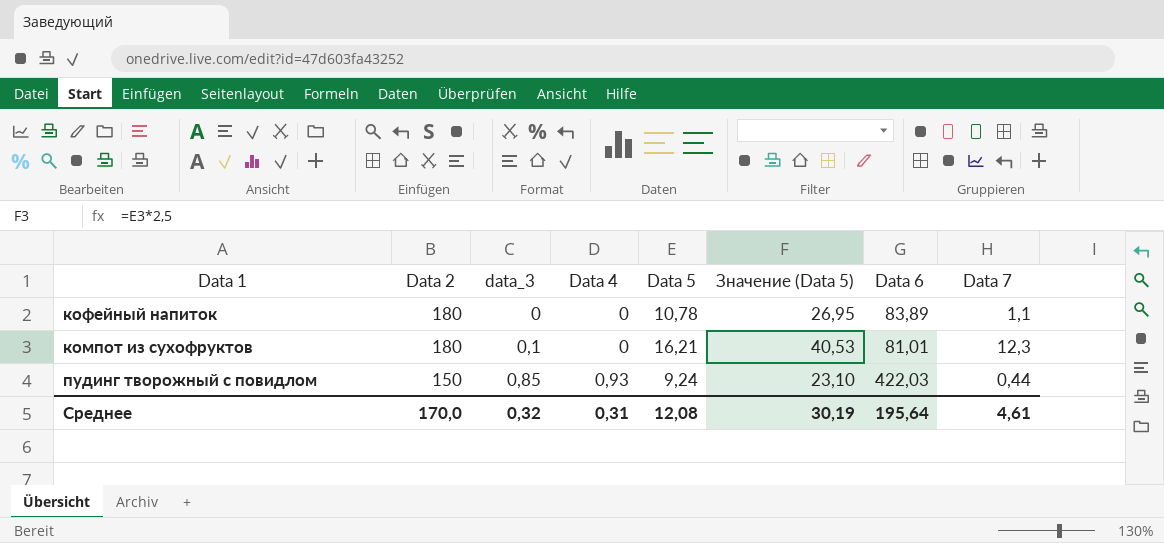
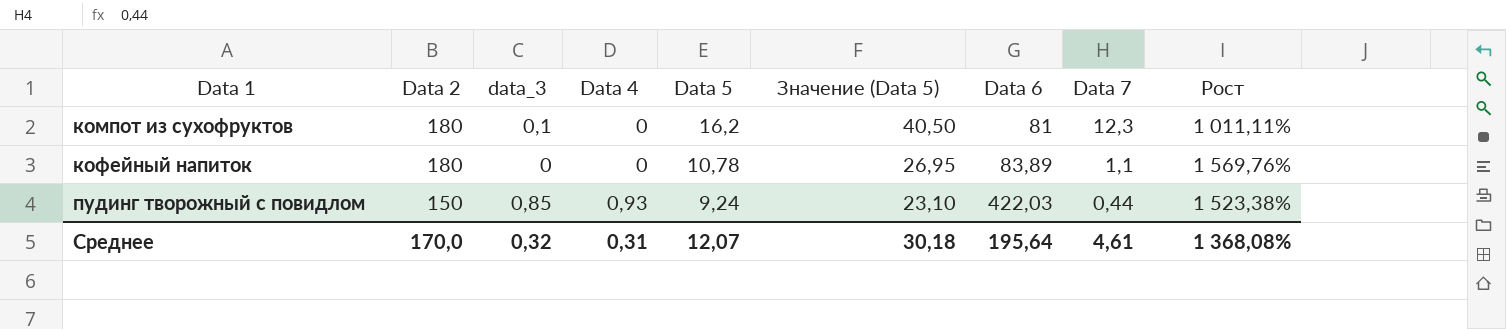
row order: Data 2 descending -> Data 1 ascending
column Рост | formula: none -> ([Data 2] - [Data 5]) / [Data 5]
компот из сухофруктов | Data 5: 16,21 -> 16,2
компот из сухофруктов | Значение (Data 5): 40,53 -> 40,50
компот из сухофруктов | Data 6: 81,01 -> 81
Среднее | Data 5: 12,08 -> 12,07
Среднее | Значение (Data 5): 30,19 -> 30,18

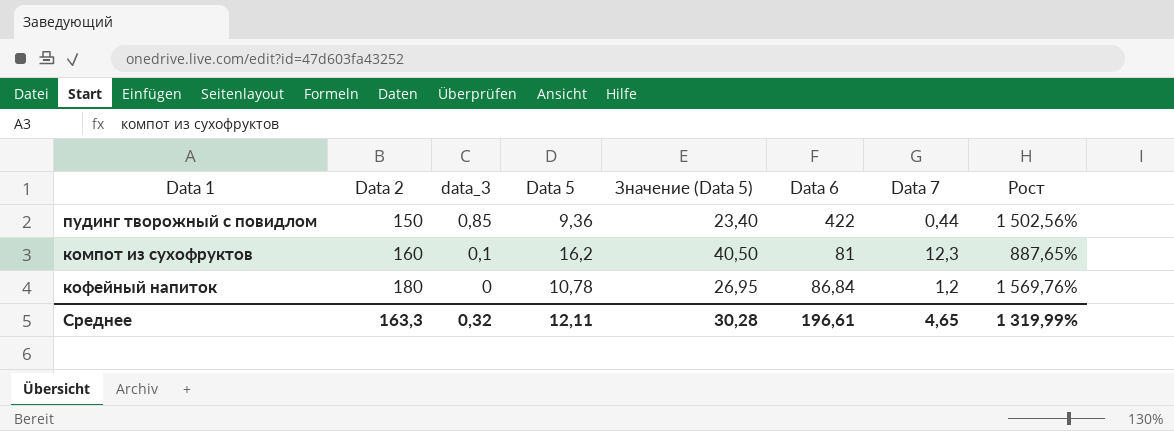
row order: Data 1 ascending -> Data 2 ascending
column Data 4 | position: 4 -> none
пудинг творожный с повидлом | Data 5: 9,24 -> 9,36
пудинг творожный с повидлом | Значение (Data 5): 23,10 -> 23,40
пудинг творожный с повидлом | Data 6: 422,03 -> 422
пудинг творожный с повидлом | Рост: 1 523,38% -> 1 502,56%
компот из сухофруктов | Data 2: 180 -> 160
компот из сухофруктов | Рост: 1 011,11% -> 887,65%
кофейный напиток | Data 6: 83,89 -> 86,84
кофейный напиток | Data 7: 1,1 -> 1,2
Среднее | Data 2: 170,0 -> 163,3
Среднее | Data 5: 12,07 -> 12,11
Среднее | Значение (Data 5): 30,18 -> 30,28
Среднее | Data 6: 195,64 -> 196,61
Среднее | Data 7: 4,61 -> 4,65
Среднее | Рост: 1 368,08% -> 1 319,99%

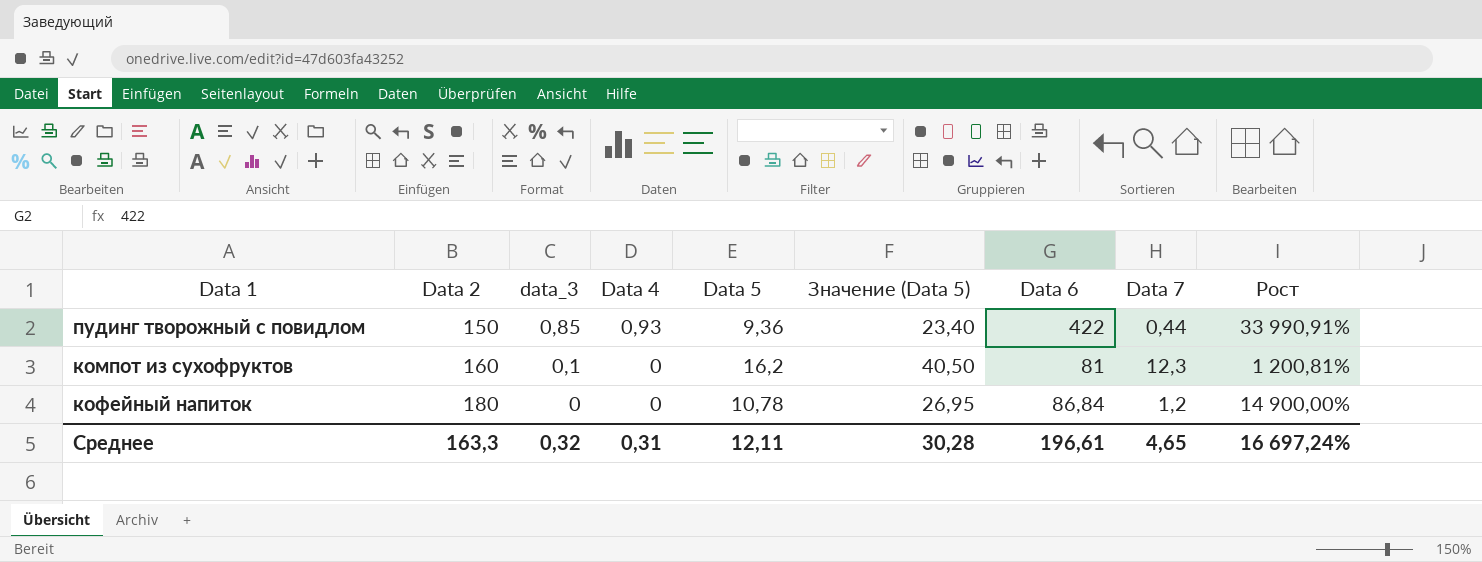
column Data 4 | position: none -> 4
column Рост | formula: ([Data 2] - [Data 5]) / [Data 5] -> ([Data 2] - [Data 7]) / [Data 7]
Среднее | Рост: 1 319,99% -> 16 697,24%

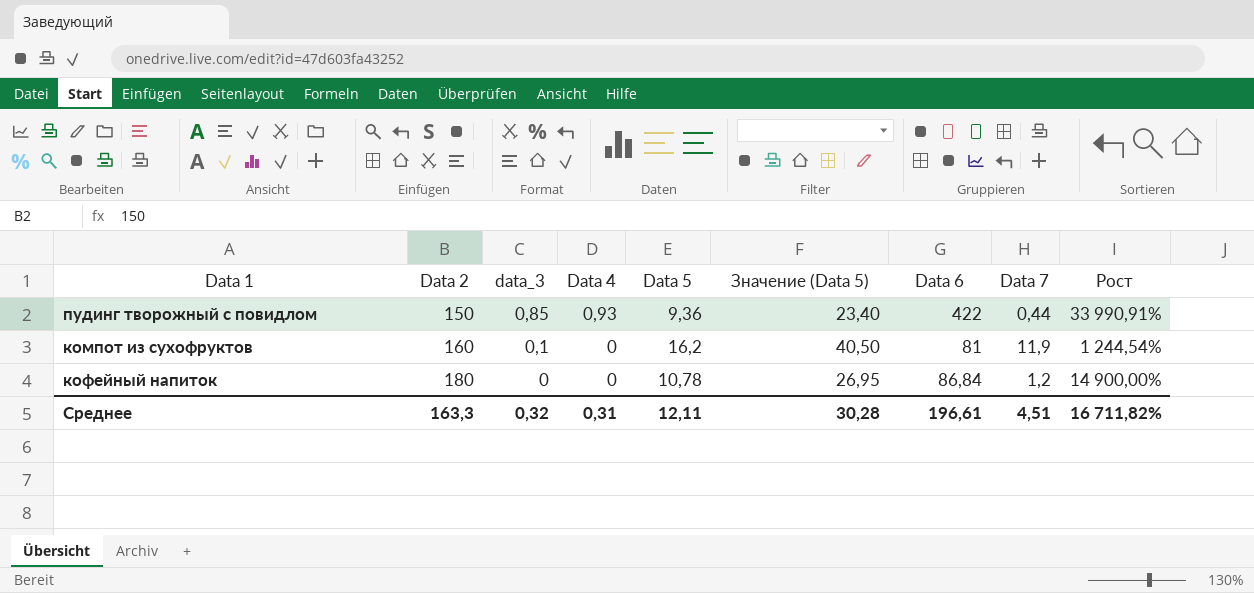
компот из сухофруктов | Data 7: 12,3 -> 11,9
компот из сухофруктов | Рост: 1 200,81% -> 1 244,54%
Среднее | Data 7: 4,65 -> 4,51
Среднее | Рост: 16 697,24% -> 16 711,82%

